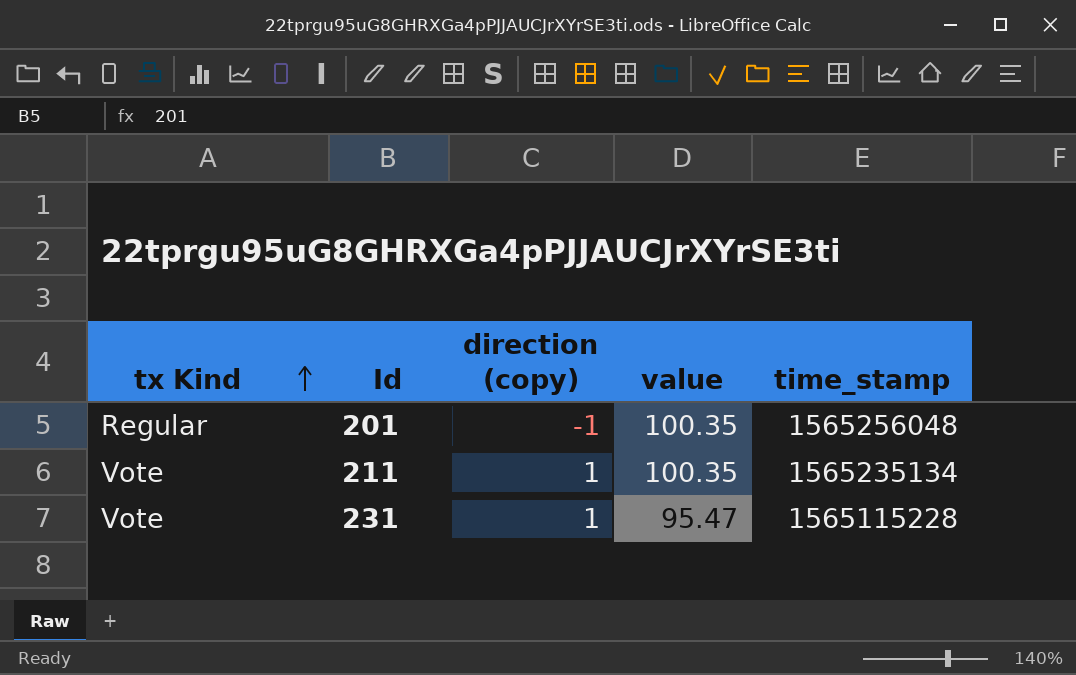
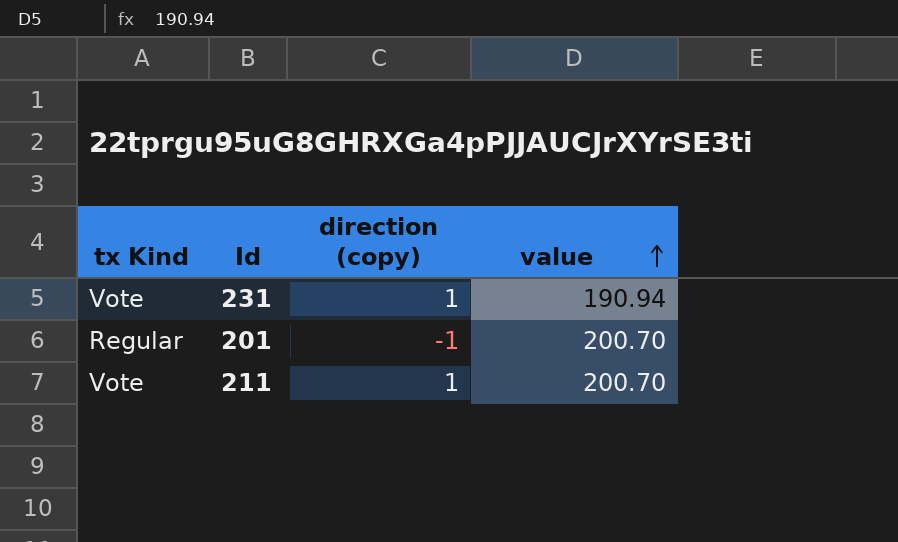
row order: tx Kind ascending -> value ascending
column time_stamp | position: 5 -> none
231 | value: 95.47 -> 190.94
201 | value: 100.35 -> 200.70
211 | value: 100.35 -> 200.70

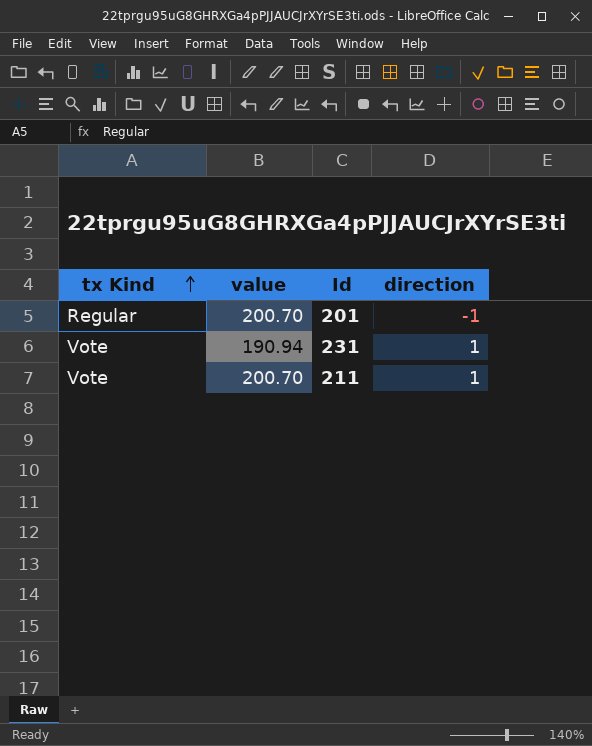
row order: value ascending -> tx Kind ascending
column value | position: 4 -> 2
column name: direction (copy) -> direction

